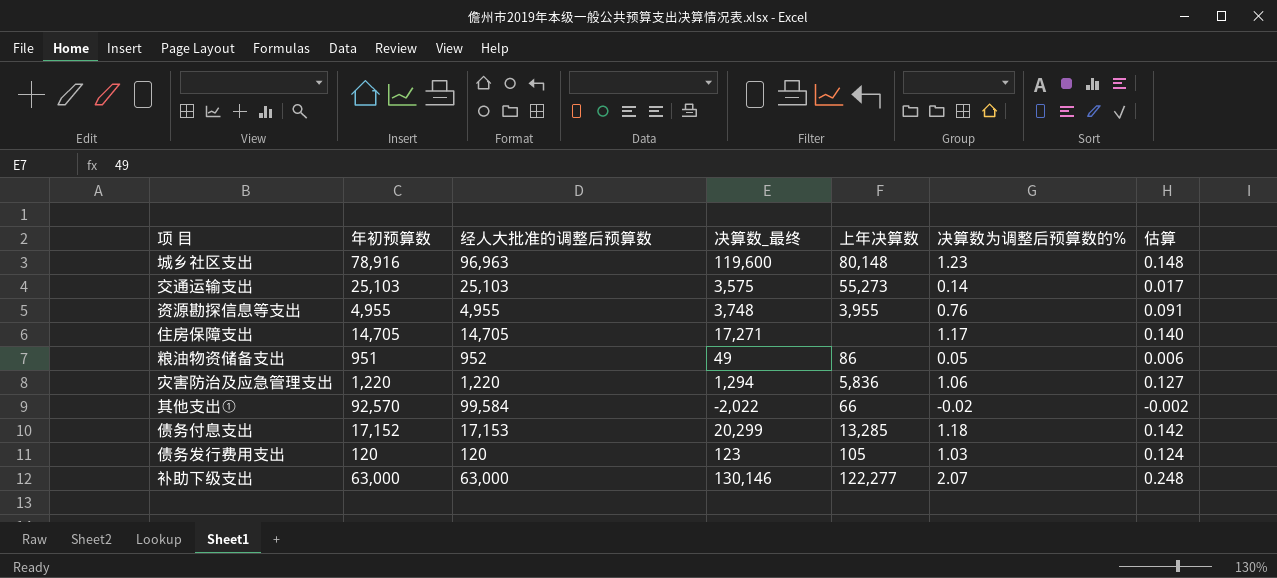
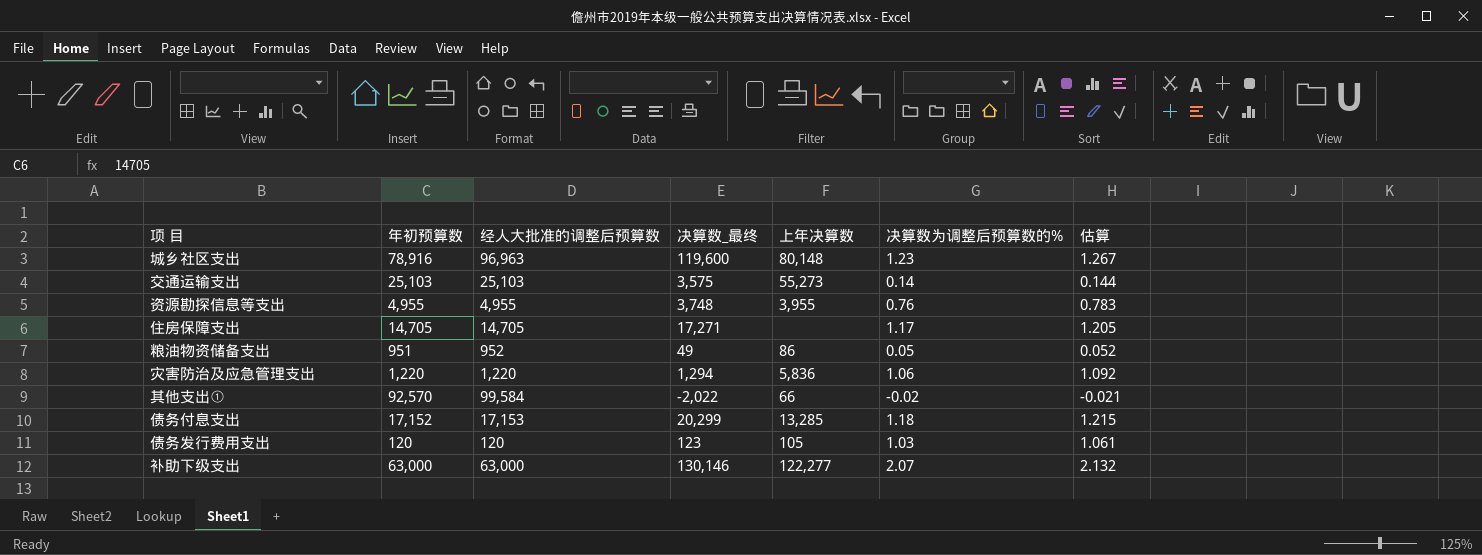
column 估算 | formula: [决算数为调整后预算数的%] * 0.12 -> [决算数为调整后预算数的%] * 1.03

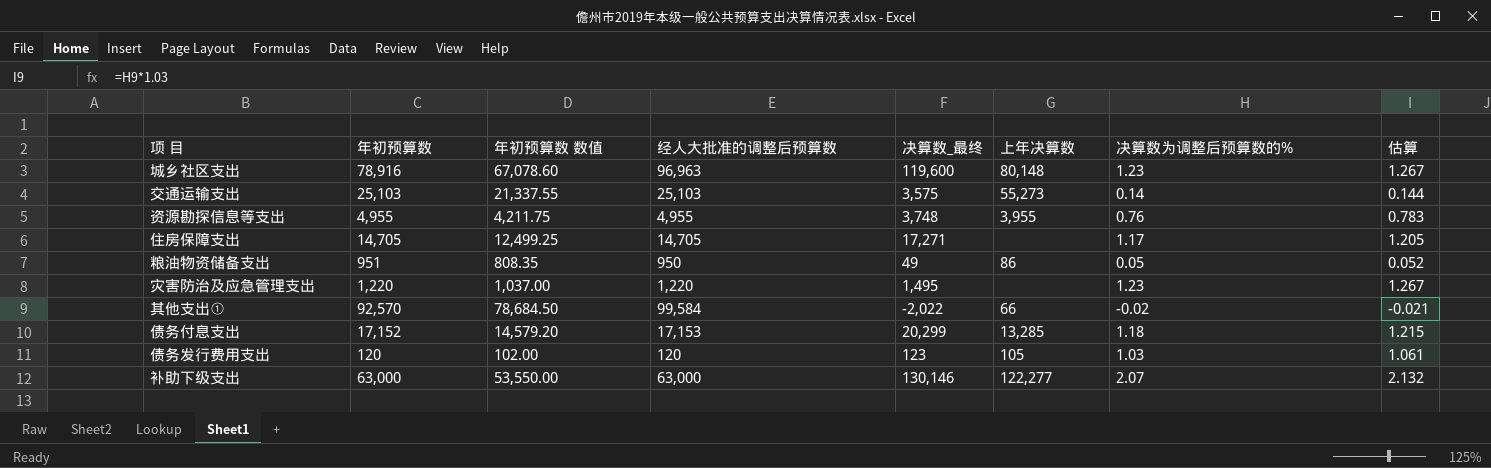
column 年初预算数 数值 | formula: none -> [年初预算数] * 0.85
粮油物资储备支出 | 经人大批准的调整后预算数: 952 -> 950
灾害防治及应急管理支出 | 决算数_最终: 1,294 -> 1,495
灾害防治及应急管理支出 | 上年决算数: 5,836 -> none
灾害防治及应急管理支出 | 决算数为调整后预算数的%: 1.06 -> 1.23
灾害防治及应急管理支出 | 估算: 1.092 -> 1.267

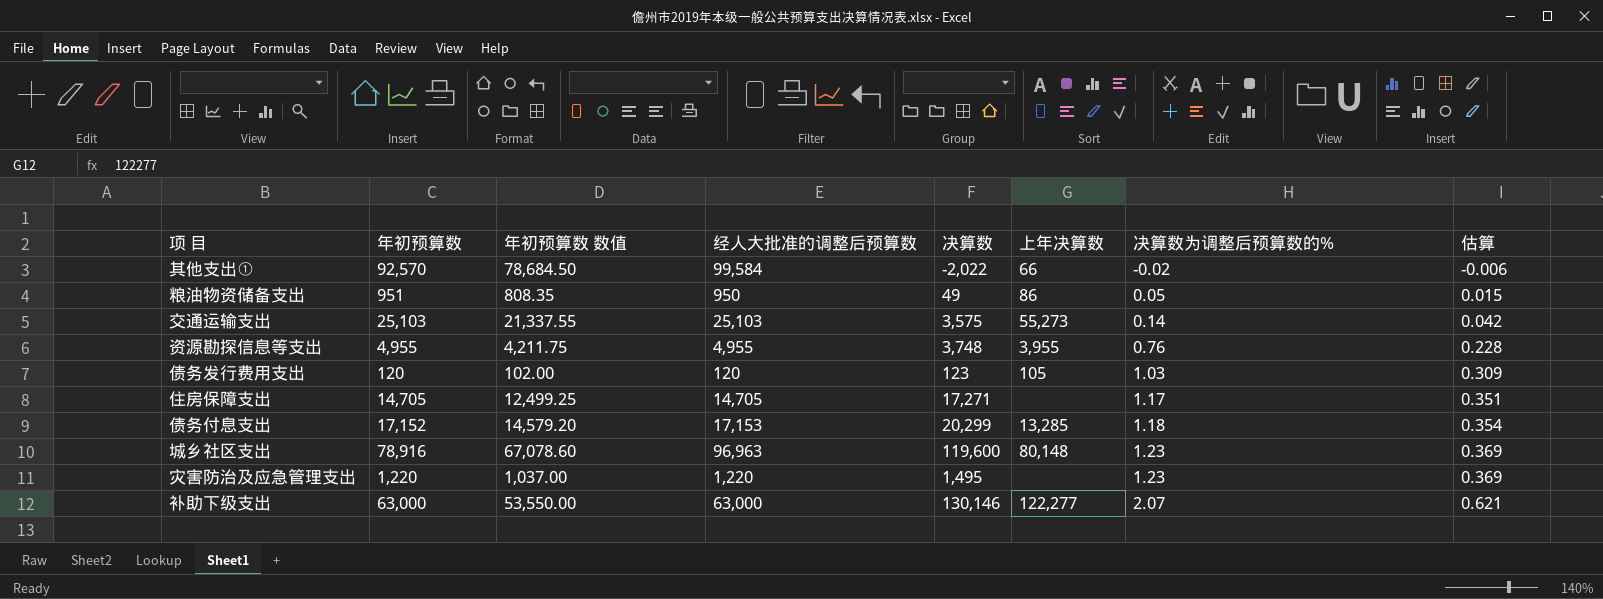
row order: none -> 决算数为调整后预算数的% ascending
column name: 决算数_最终 -> 决算数
column 估算 | formula: [决算数为调整后预算数的%] * 1.03 -> [决算数为调整后预算数的%] * 0.3

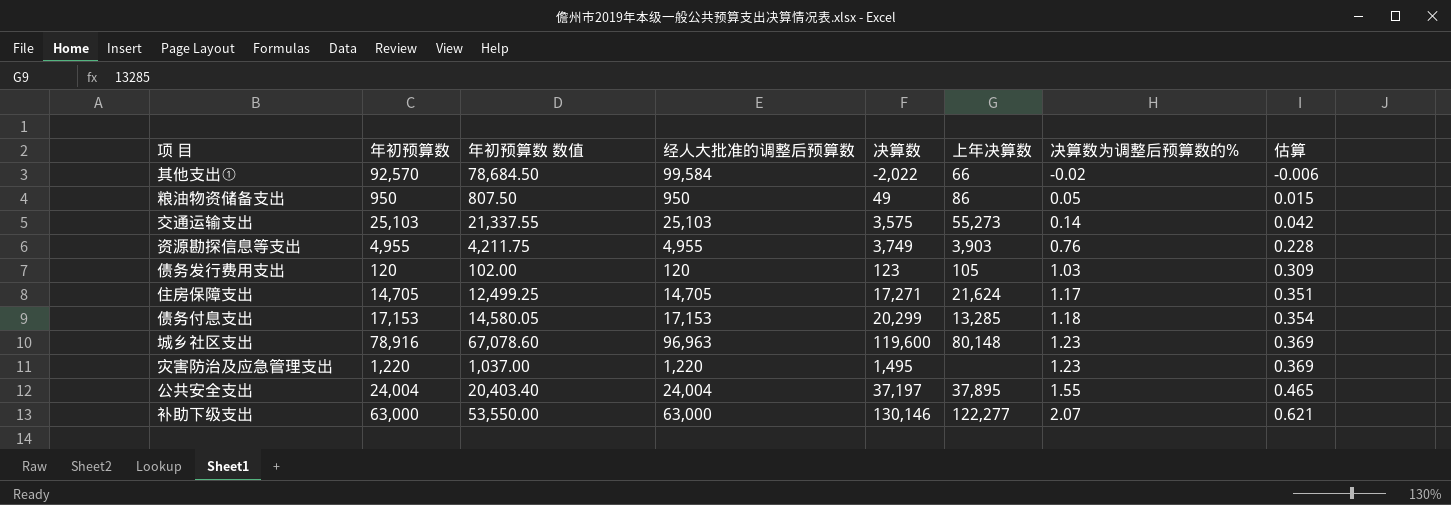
粮油物资储备支出 | 年初预算数: 951 -> 950
粮油物资储备支出 | 年初预算数 数值: 808.35 -> 807.50
资源勘探信息等支出 | 决算数: 3,748 -> 3,749
资源勘探信息等支出 | 上年决算数: 3,955 -> 3,903
住房保障支出 | 上年决算数: none -> 21,624
债务付息支出 | 年初预算数: 17,152 -> 17,153
债务付息支出 | 年初预算数 数值: 14,579.20 -> 14,580.05
row 公共安全支出: none -> 24,004 | 20,403.40 | 24,004 | 37,197 | 37,895 | 1.55 | 0.465

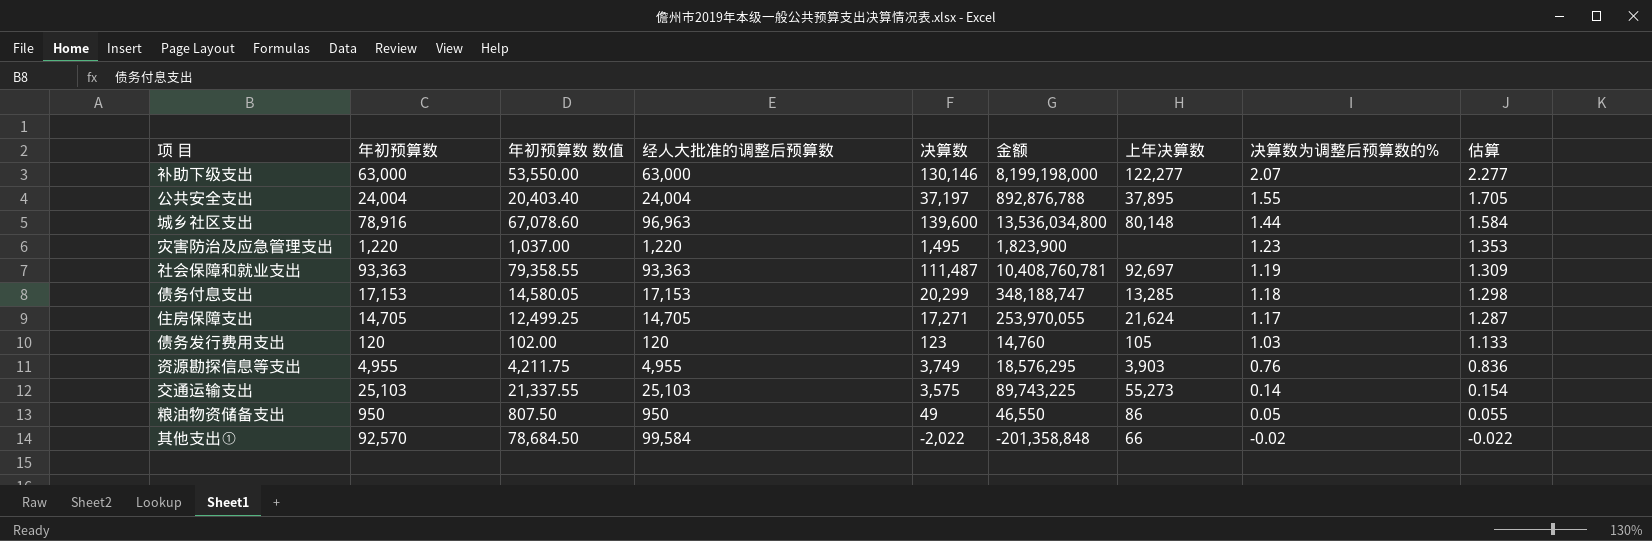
row order: 决算数为调整后预算数的% ascending -> 决算数为调整后预算数的% descending
column 金额 | formula: none -> [经人大批准的调整后预算数] * [决算数]
column 估算 | formula: [决算数为调整后预算数的%] * 0.3 -> [决算数为调整后预算数的%] * 1.1
城乡社区支出 | 决算数: 119,600 -> 139,600
城乡社区支出 | 决算数为调整后预算数的%: 1.23 -> 1.44
row 社会保障和就业支出: none -> 93,363 | 79,358.55 | 93,363 | 111,487 | 10,408,760,781 | 92,697 | 1.19 | 1.309

